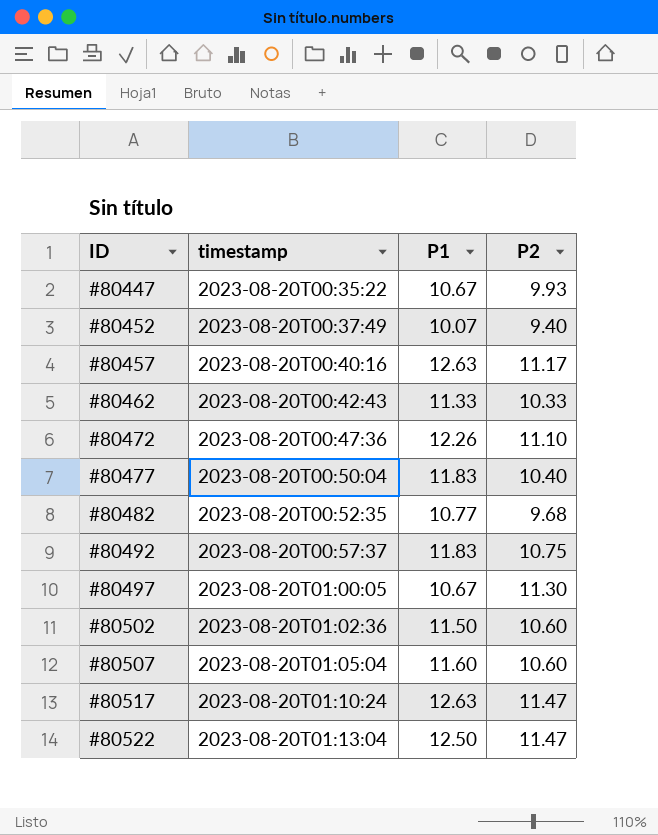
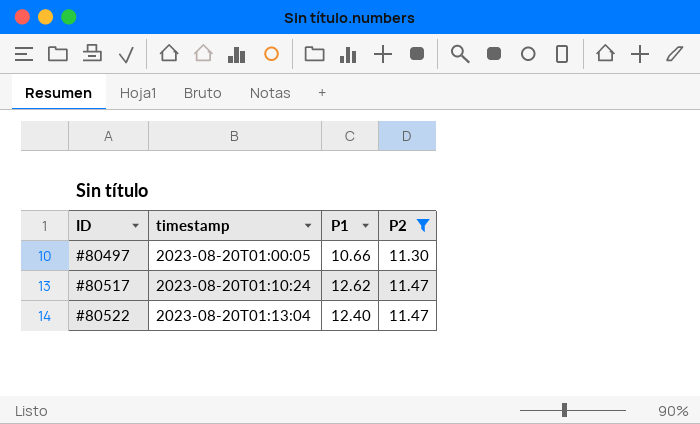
filter: none -> P2 >= 11.30
#80497 | P1: 10.67 -> 10.66
#80517 | P1: 12.63 -> 12.62
#80522 | P1: 12.50 -> 12.40

